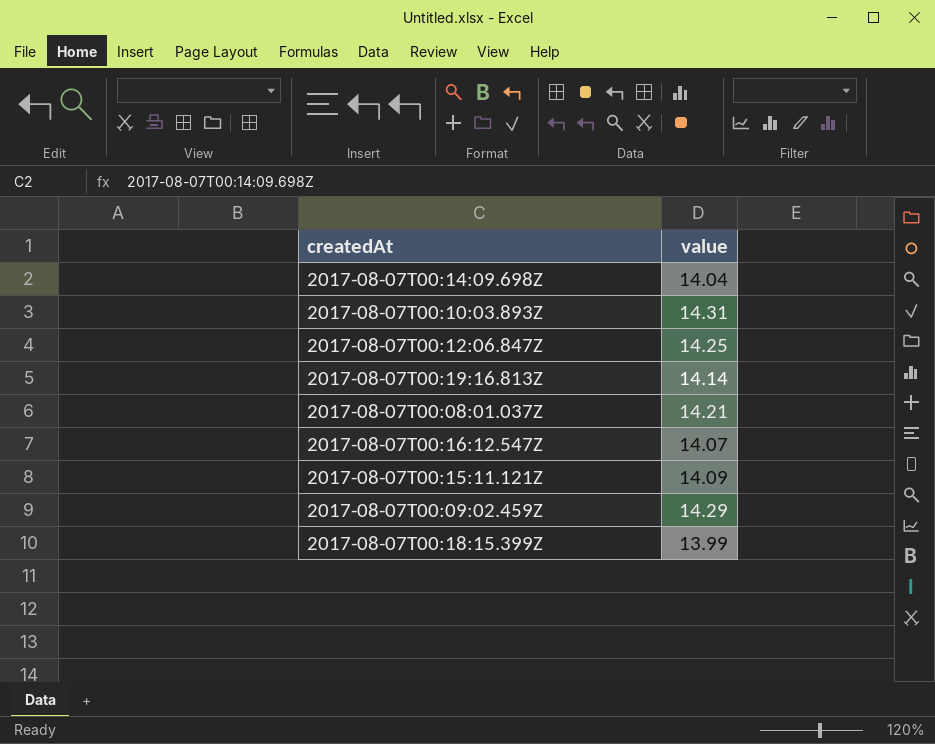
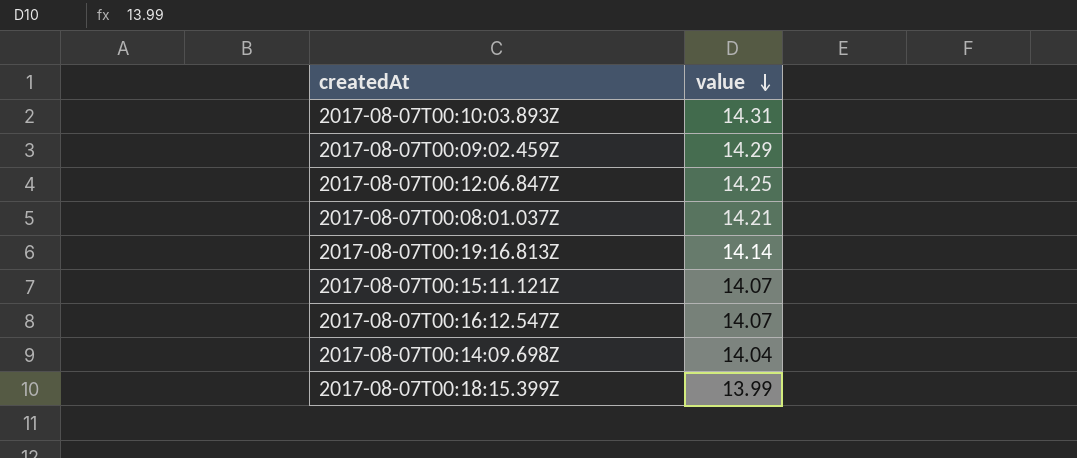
row order: none -> value descending
2017-08-07T00:15:11.121Z | value: 14.09 -> 14.07

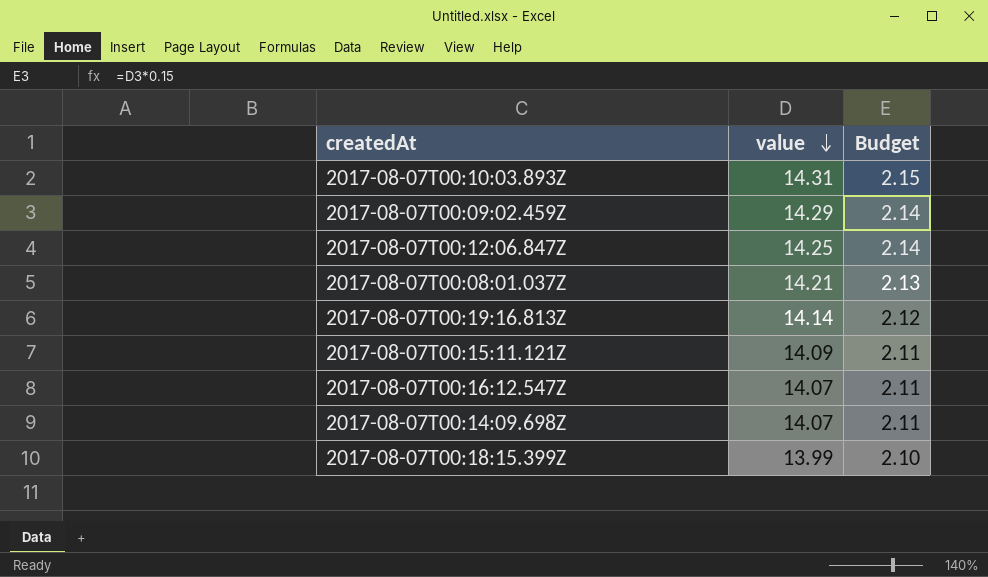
column Budget | formula: none -> [value] * 0.15
2017-08-07T00:15:11.121Z | value: 14.07 -> 14.09
2017-08-07T00:14:09.698Z | value: 14.04 -> 14.07

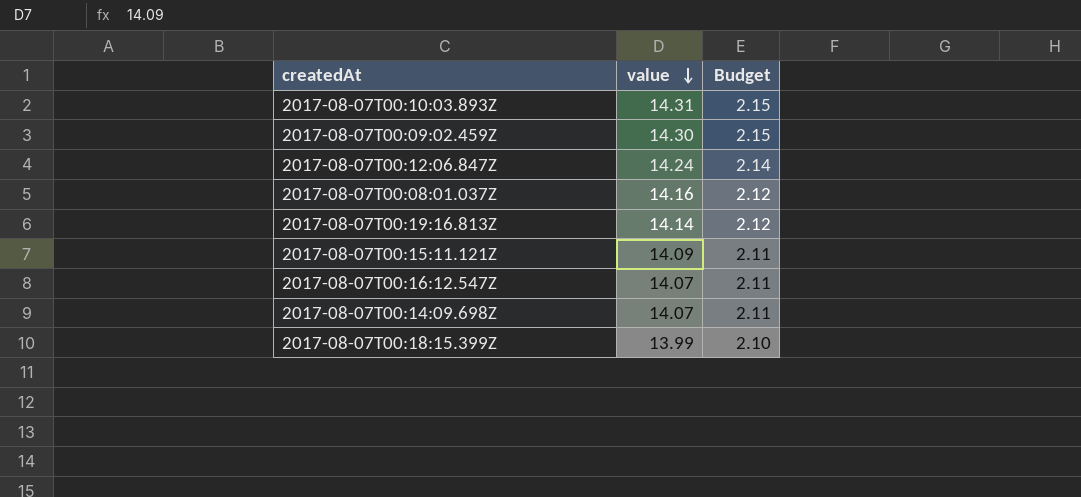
2017-08-07T00:09:02.459Z | value: 14.29 -> 14.30
2017-08-07T00:09:02.459Z | Budget: 2.14 -> 2.15
2017-08-07T00:12:06.847Z | value: 14.25 -> 14.24
2017-08-07T00:08:01.037Z | value: 14.21 -> 14.16
2017-08-07T00:08:01.037Z | Budget: 2.13 -> 2.12

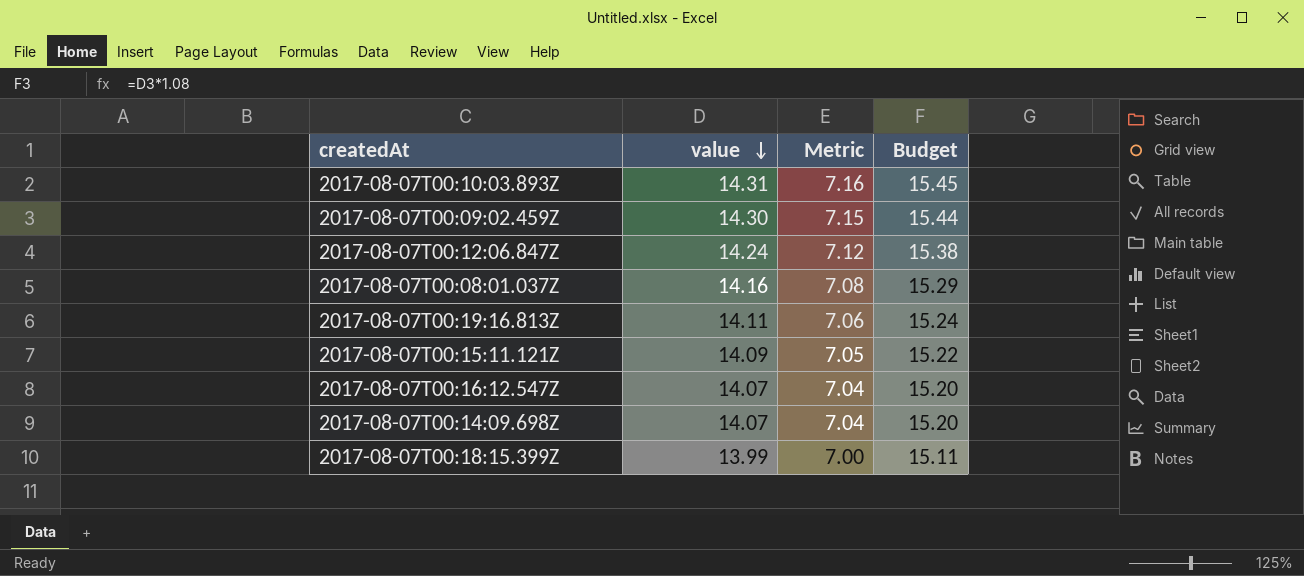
column Metric | formula: none -> [value] * 0.5
column Budget | formula: [value] * 0.15 -> [value] * 1.08
2017-08-07T00:19:16.813Z | value: 14.14 -> 14.11

